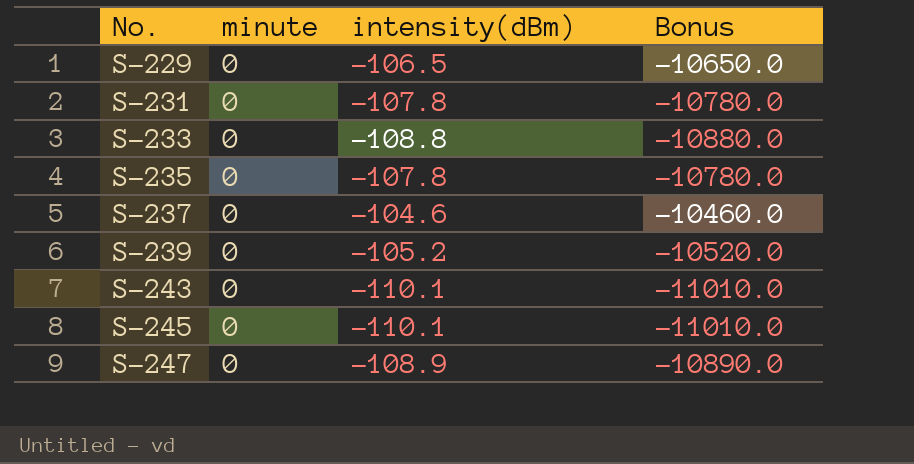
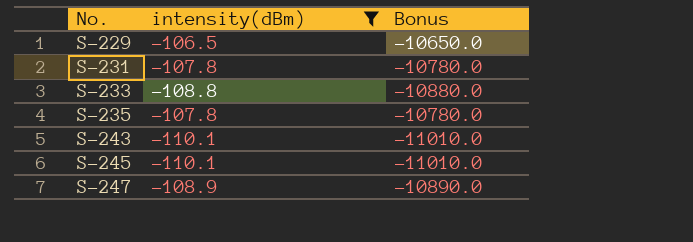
filter: none -> intensity(dBm) <= -106.5
column minute | position: 2 -> none

